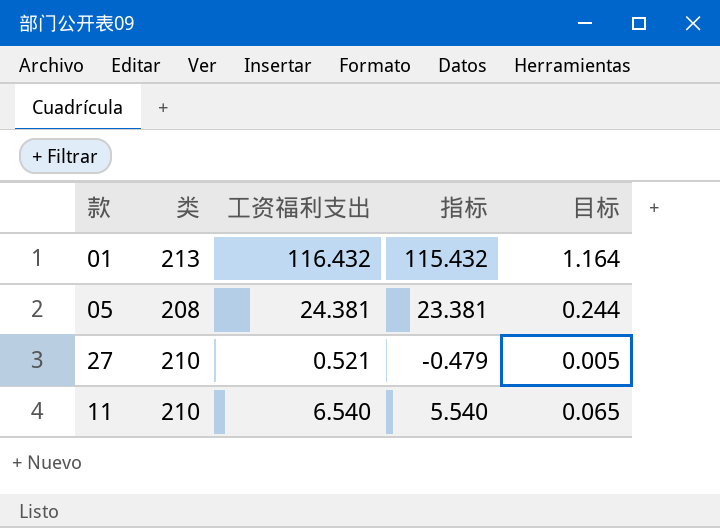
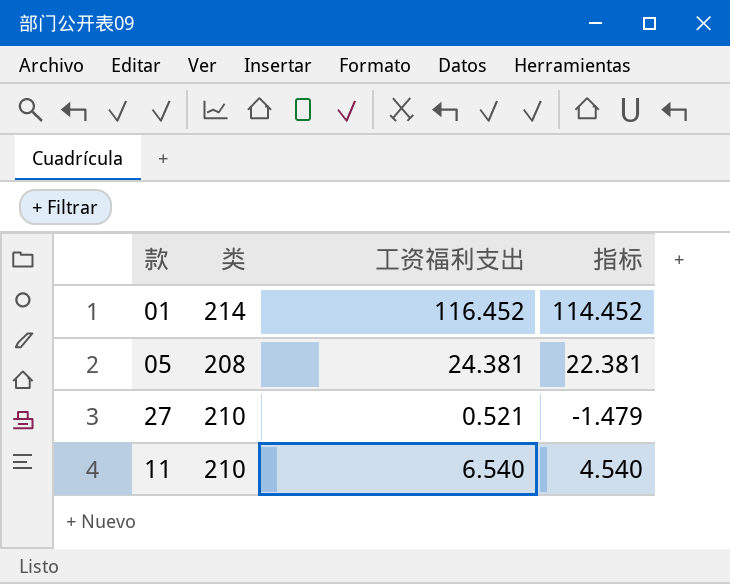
column 目标 | formula: [工资福利支出] * 0.01 -> none
column 指标 | formula: [工资福利支出] - 1 -> [工资福利支出] - 2
01 | 类: 213 -> 214
01 | 工资福利支出: 116.432 -> 116.452

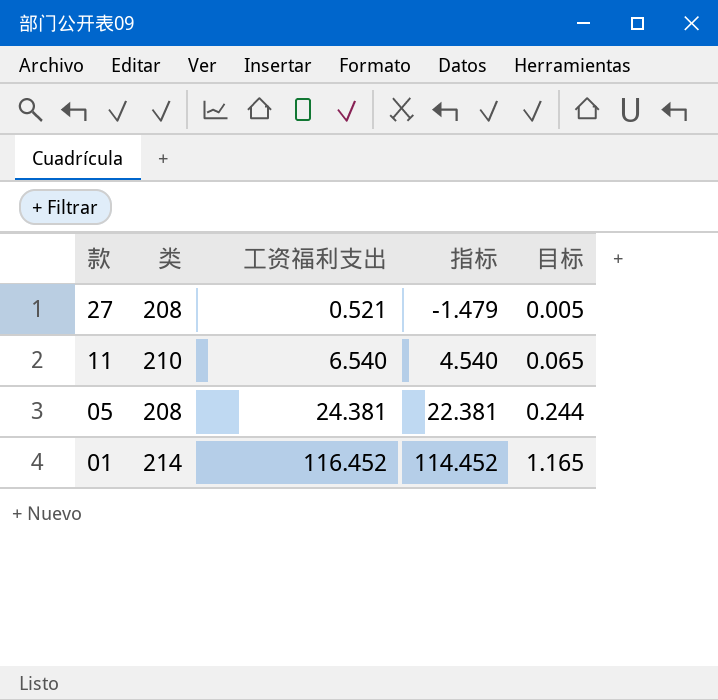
row order: none -> 款 descending
column 目标 | formula: none -> [工资福利支出] * 0.01
27 | 类: 210 -> 208

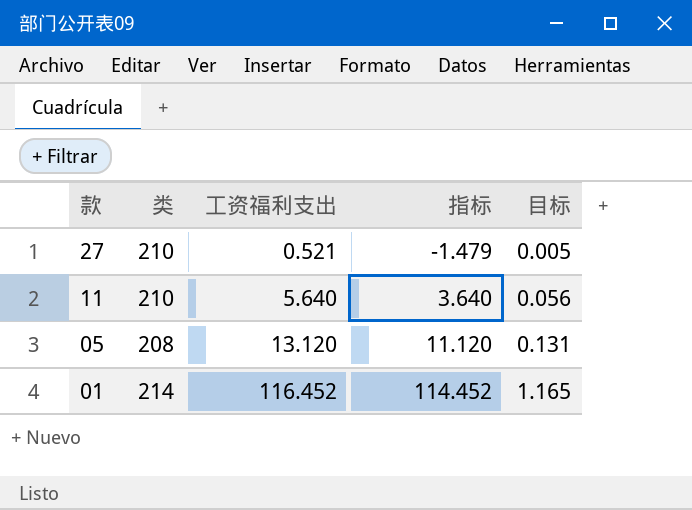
27 | 类: 208 -> 210
11 | 工资福利支出: 6.540 -> 5.640
11 | 指标: 4.540 -> 3.640
11 | 目标: 0.065 -> 0.056
05 | 工资福利支出: 24.381 -> 13.120
05 | 指标: 22.381 -> 11.120
05 | 目标: 0.244 -> 0.131

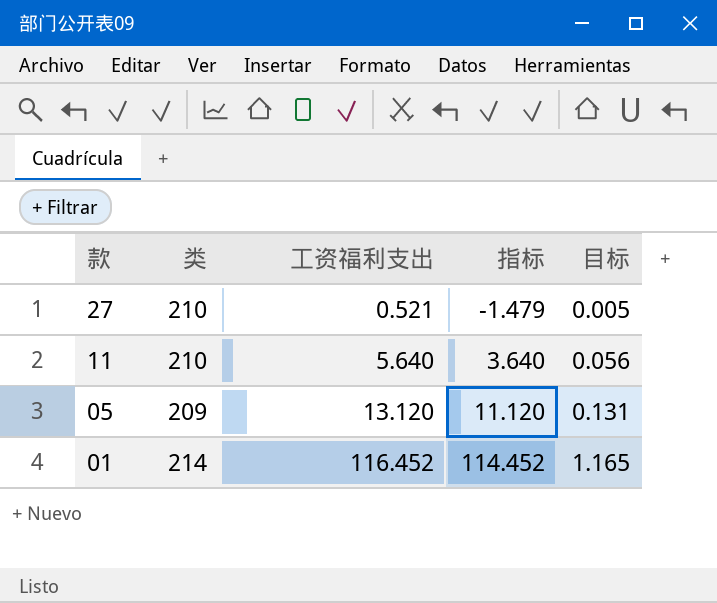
05 | 类: 208 -> 209

